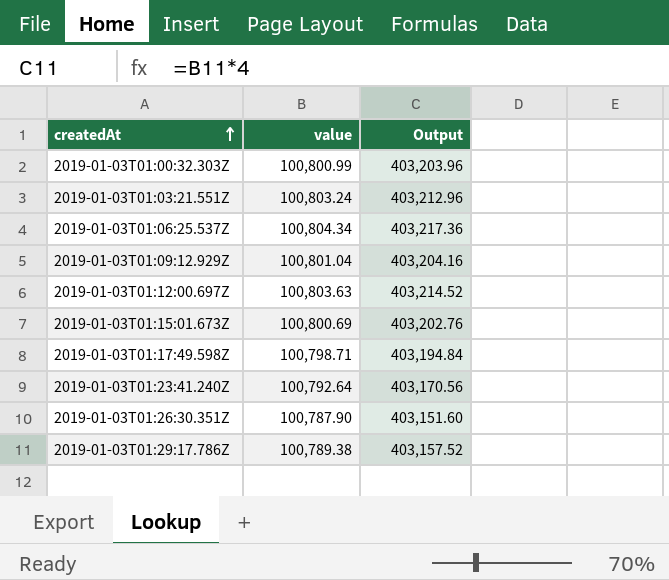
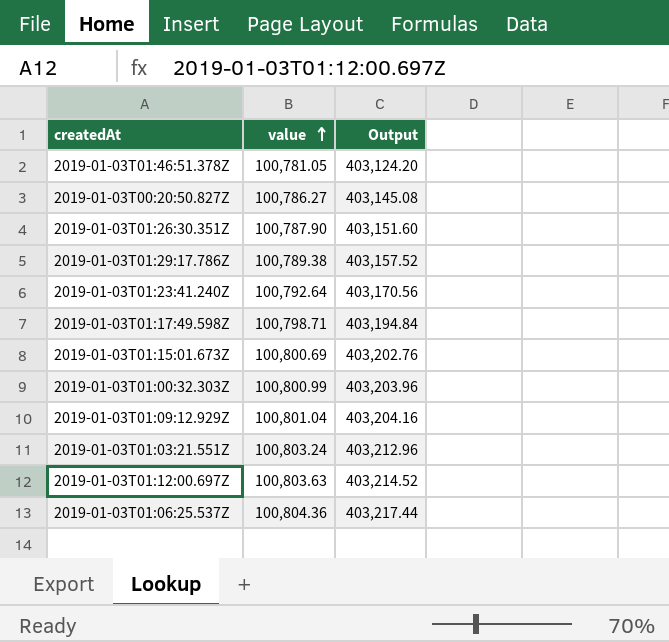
row order: createdAt ascending -> value ascending
row 2019-01-03T01:46:51.378Z: none -> 100,781.05 | 403,124.20
row 2019-01-03T00:20:50.827Z: none -> 100,786.27 | 403,145.08
2019-01-03T01:06:25.537Z | value: 100,804.34 -> 100,804.36
2019-01-03T01:06:25.537Z | Output: 403,217.36 -> 403,217.44

